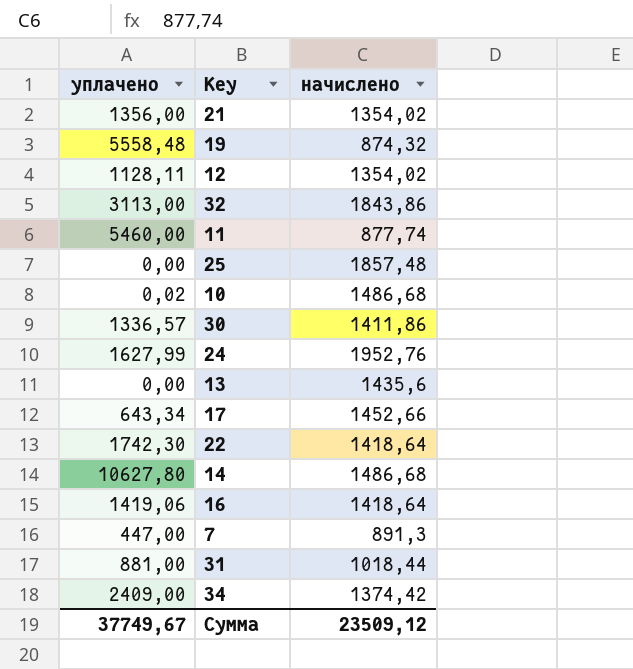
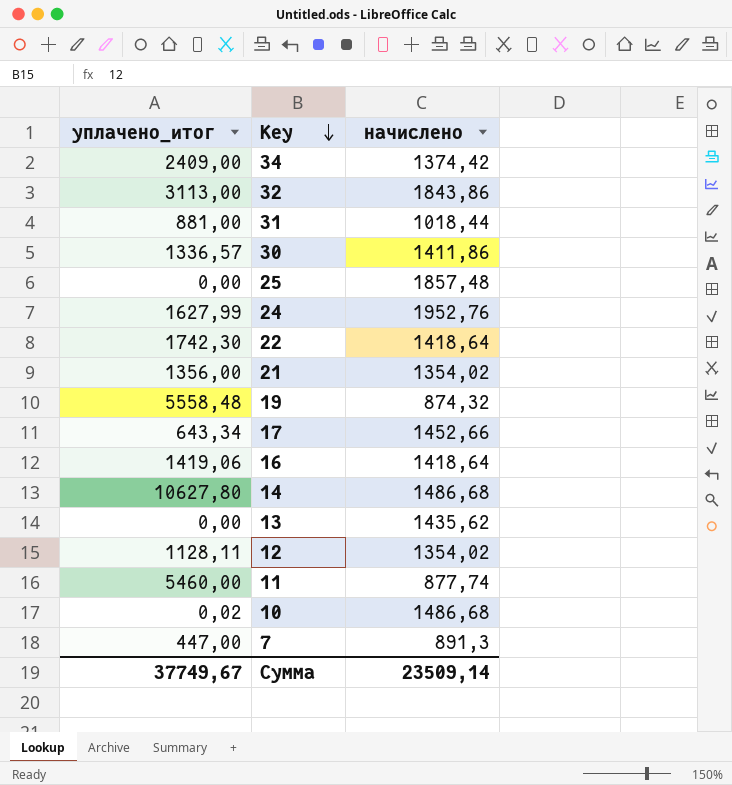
row order: none -> Key descending
column name: уплачено -> уплачено_итог
13 | начислено: 1435,6 -> 1435,62
Сумма | начислено: 23509,12 -> 23509,14

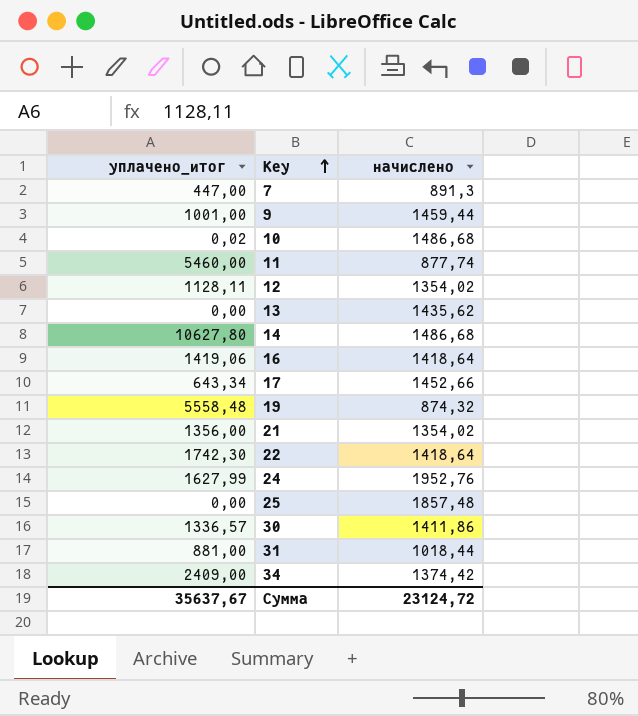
row order: Key descending -> Key ascending
row 32: 3113,00 | 1843,86 -> none
row 9: none -> 1001,00 | 1459,44
Сумма | уплачено_итог: 37749,67 -> 35637,67
Сумма | начислено: 23509,14 -> 23124,72

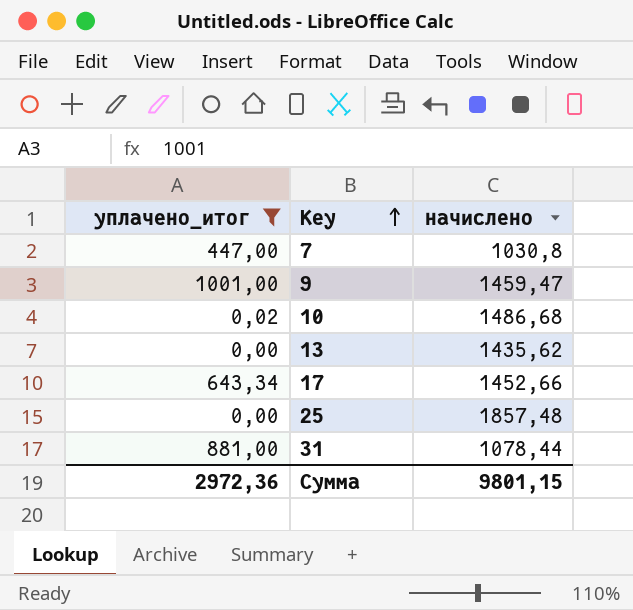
filter: none -> уплачено_итог <= 1001,00
7 | начислено: 891,3 -> 1030,8
9 | начислено: 1459,44 -> 1459,47
31 | начислено: 1018,44 -> 1078,44
Сумма | уплачено_итог: 35637,67 -> 2972,36
Сумма | начислено: 23124,72 -> 9801,15

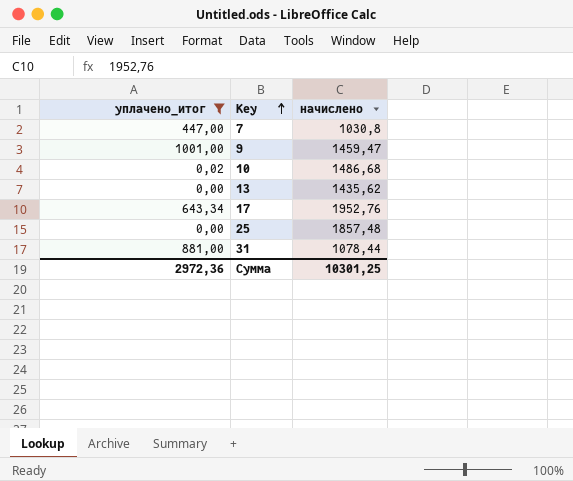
17 | начислено: 1452,66 -> 1952,76
Сумма | начислено: 9801,15 -> 10301,25

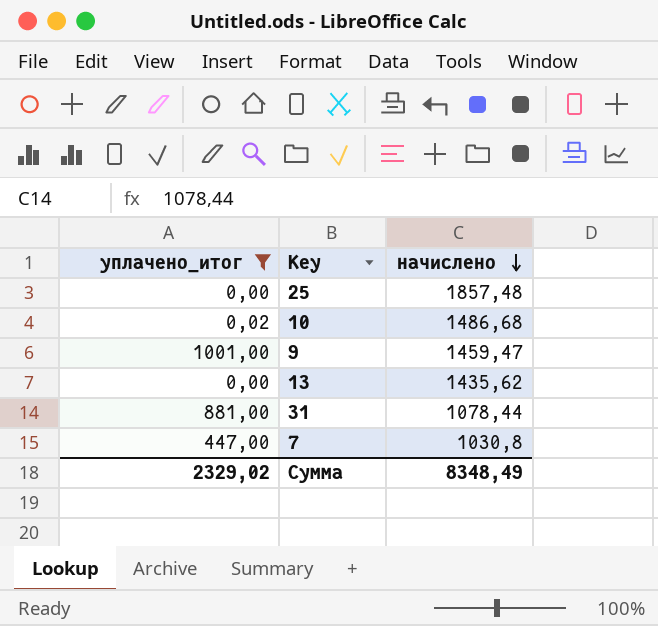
row order: Key ascending -> начислено descending
row 17: 643,34 | 1952,76 -> none
Сумма | уплачено_итог: 2972,36 -> 2329,02
Сумма | начислено: 10301,25 -> 8348,49

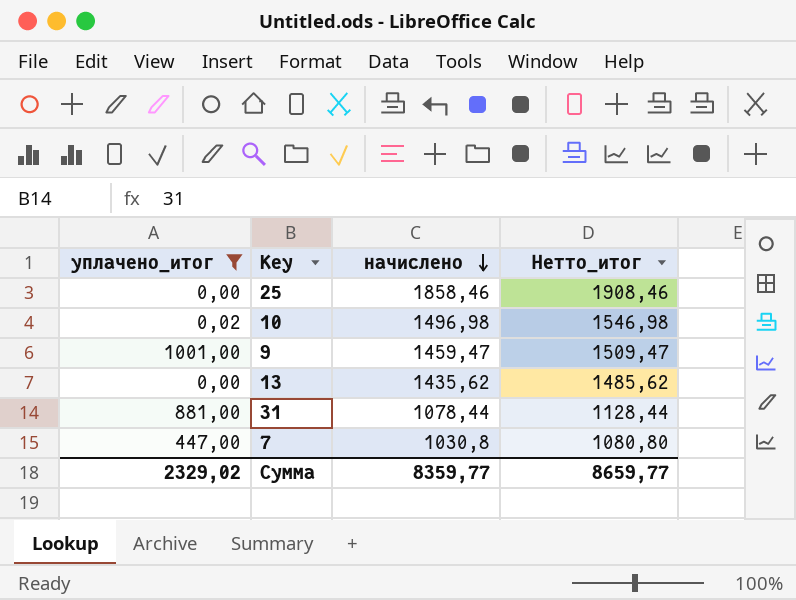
column Нетто_итог | formula: none -> [начислено] + 50
25 | начислено: 1857,48 -> 1858,46
10 | начислено: 1486,68 -> 1496,98
Сумма | начислено: 8348,49 -> 8359,77

